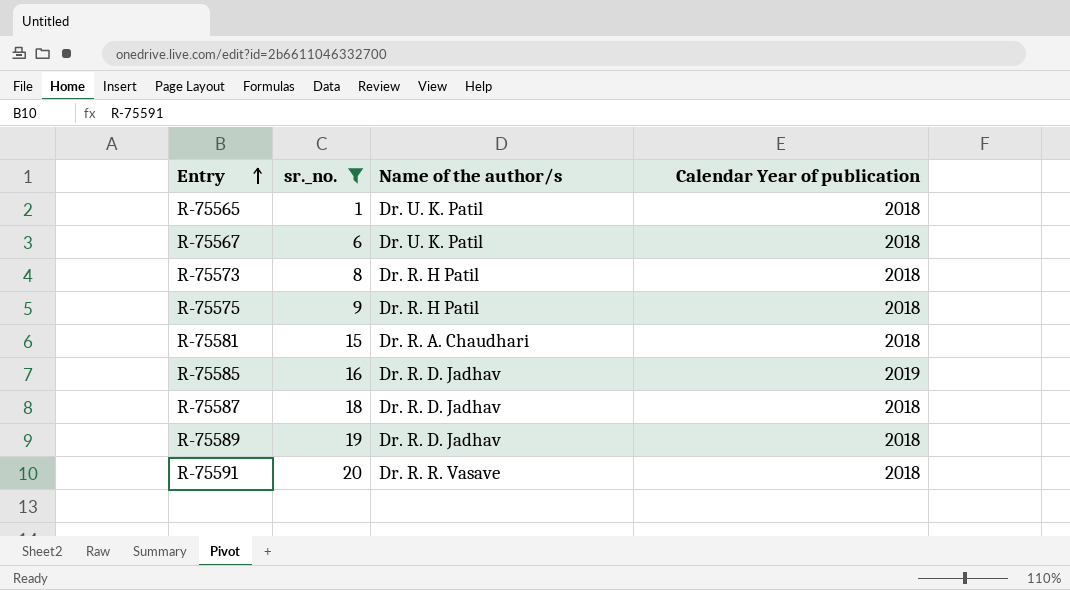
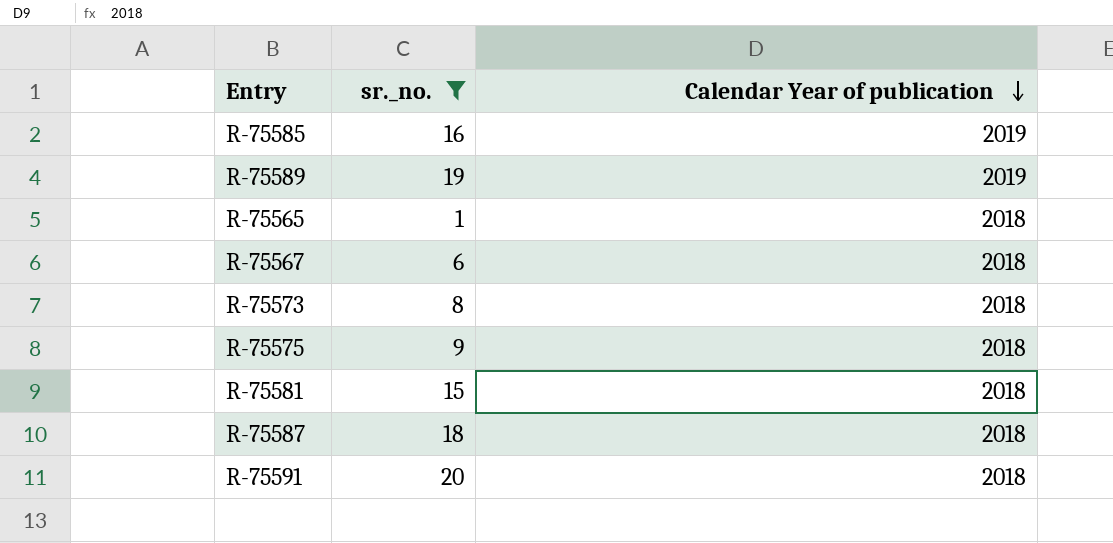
row order: Entry ascending -> Calendar Year of publication descending
column Name of the author/s | position: 3 -> none
R-75589 | Calendar Year of publication: 2018 -> 2019

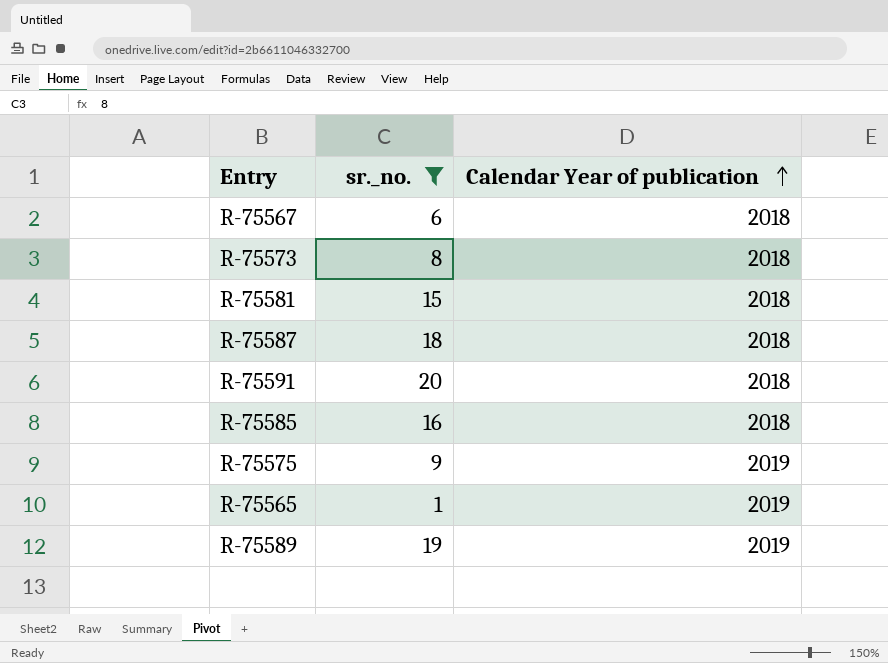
row order: Calendar Year of publication descending -> Calendar Year of publication ascending
R-75585 | Calendar Year of publication: 2019 -> 2018
R-75575 | Calendar Year of publication: 2018 -> 2019
R-75565 | Calendar Year of publication: 2018 -> 2019

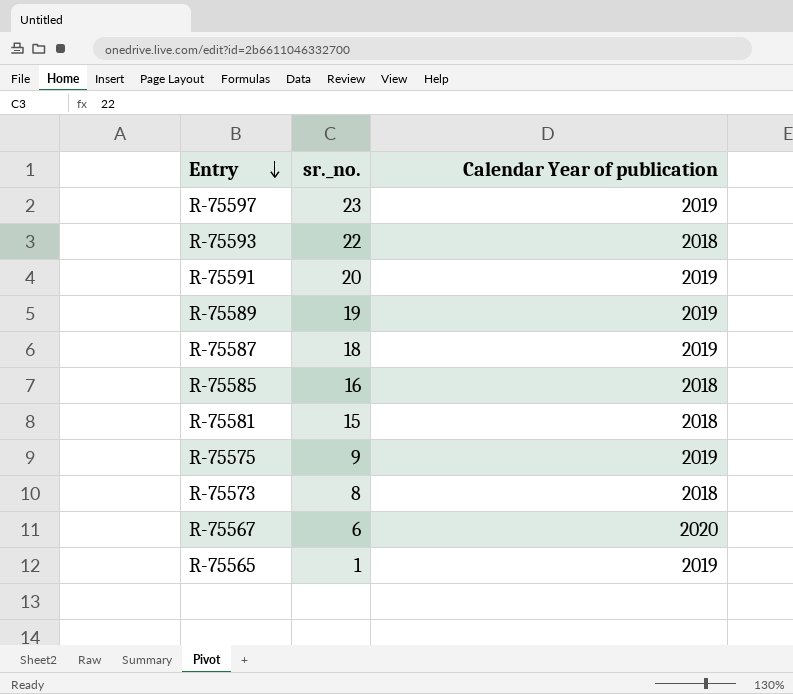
filter: sr._no. <= 20 -> none
row order: Calendar Year of publication ascending -> Entry descending
R-75591 | Calendar Year of publication: 2018 -> 2019
R-75587 | Calendar Year of publication: 2018 -> 2019
R-75567 | Calendar Year of publication: 2018 -> 2020

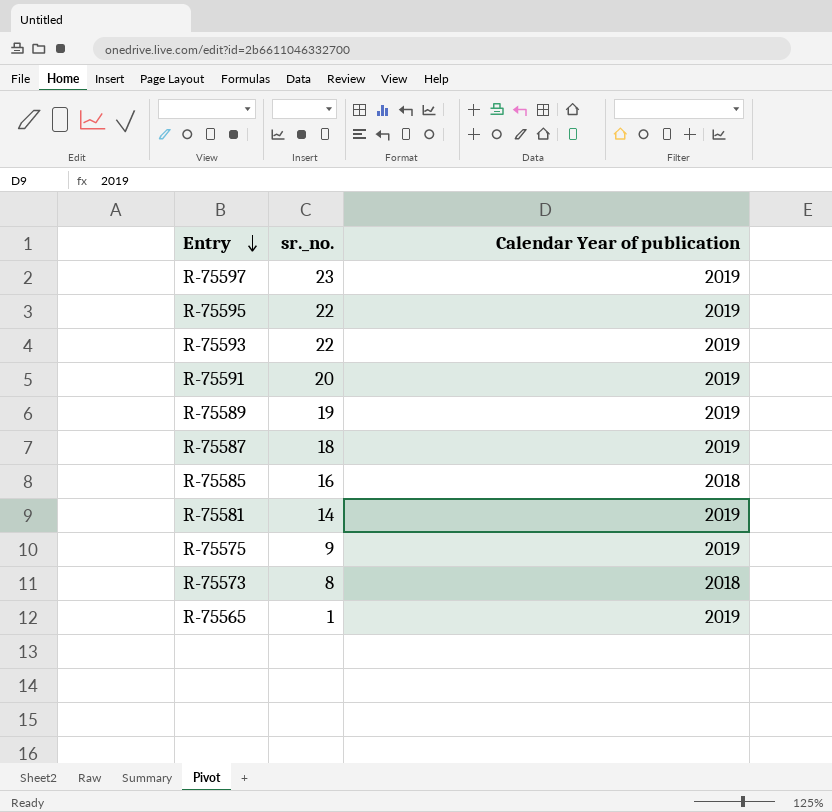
row R-75567: 6 | 2020 -> none
row R-75595: none -> 22 | 2019
R-75593 | Calendar Year of publication: 2018 -> 2019
R-75581 | sr._no.: 15 -> 14
R-75581 | Calendar Year of publication: 2018 -> 2019

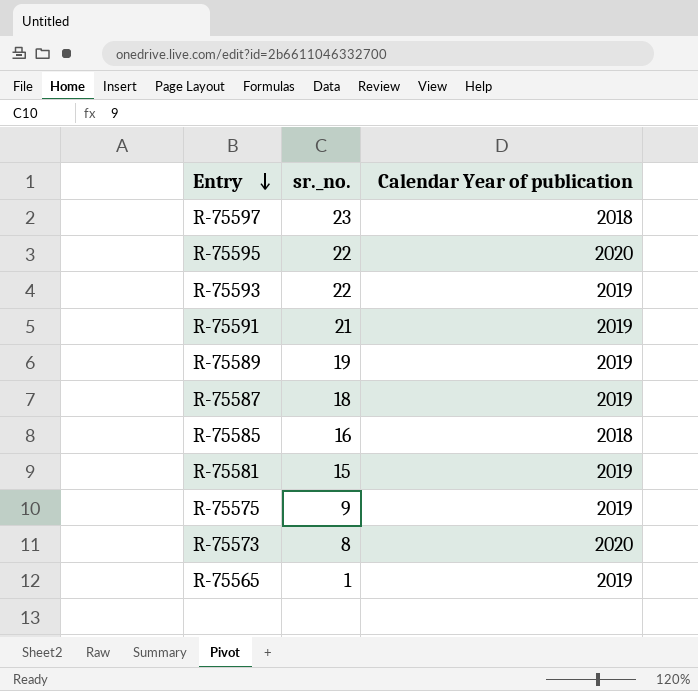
R-75597 | Calendar Year of publication: 2019 -> 2018
R-75595 | Calendar Year of publication: 2019 -> 2020
R-75591 | sr._no.: 20 -> 21
R-75581 | sr._no.: 14 -> 15
R-75573 | Calendar Year of publication: 2018 -> 2020

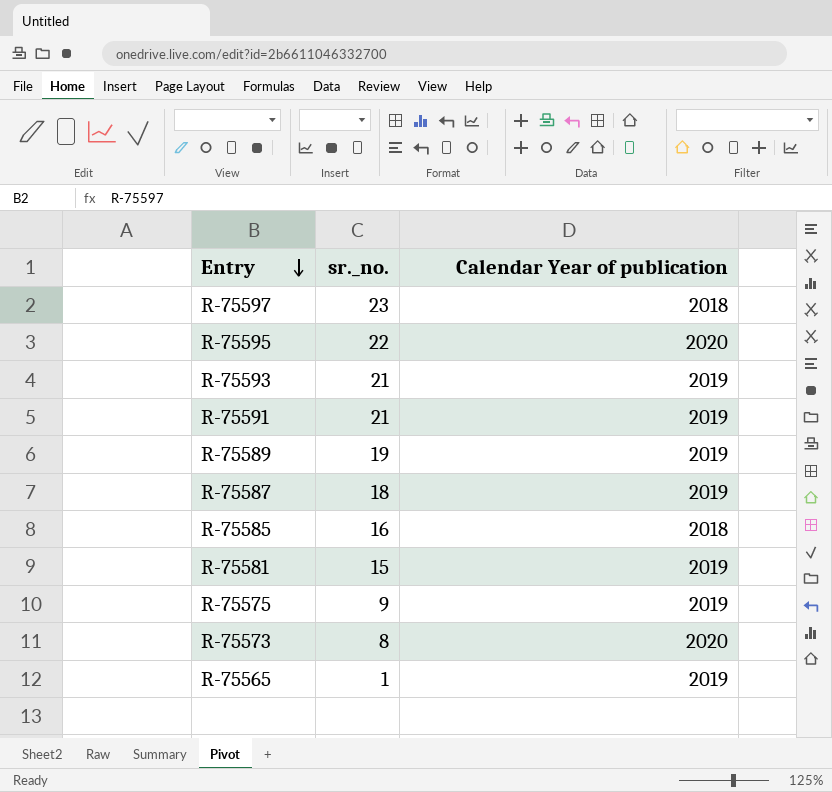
R-75593 | sr._no.: 22 -> 21

